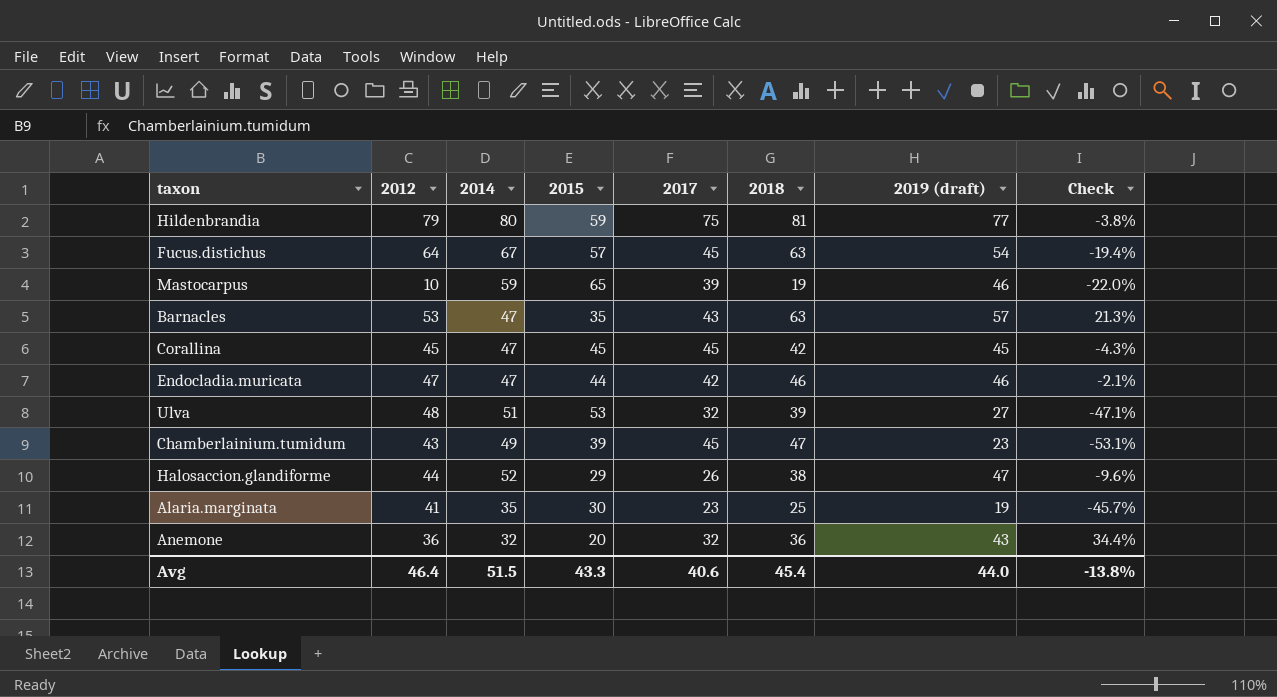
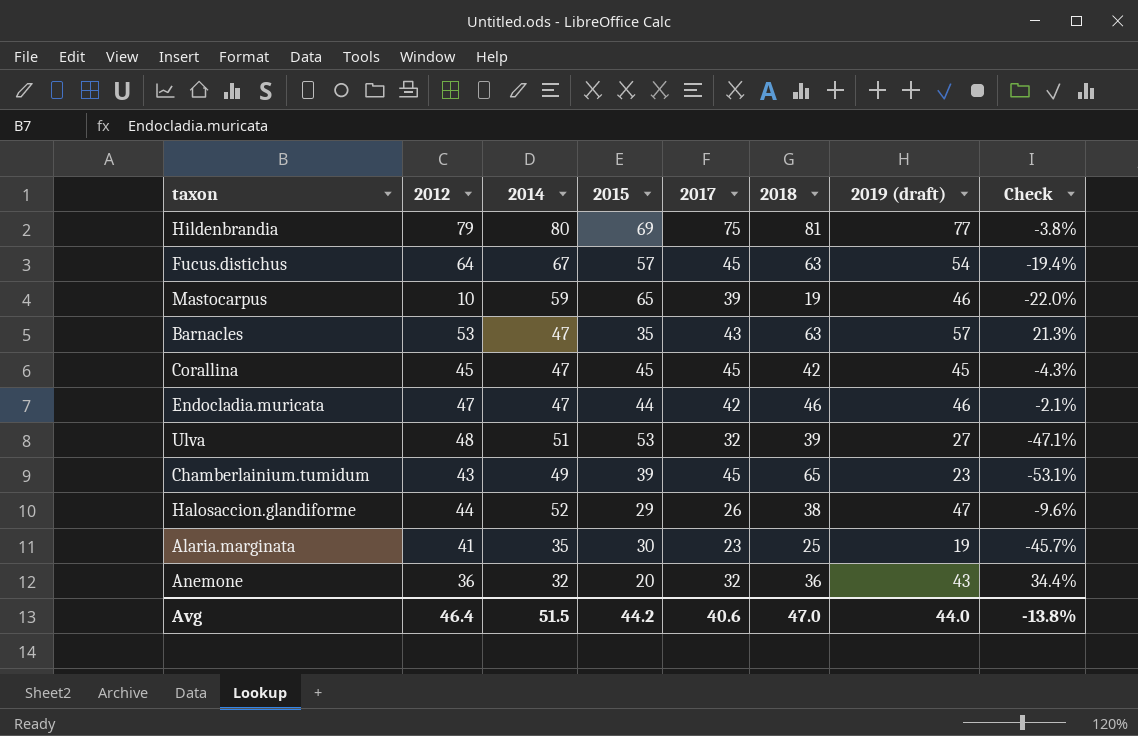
Hildenbrandia | 2015: 59 -> 69
Chamberlainium.tumidum | 2018: 47 -> 65
Avg | 2015: 43.3 -> 44.2
Avg | 2018: 45.4 -> 47.0

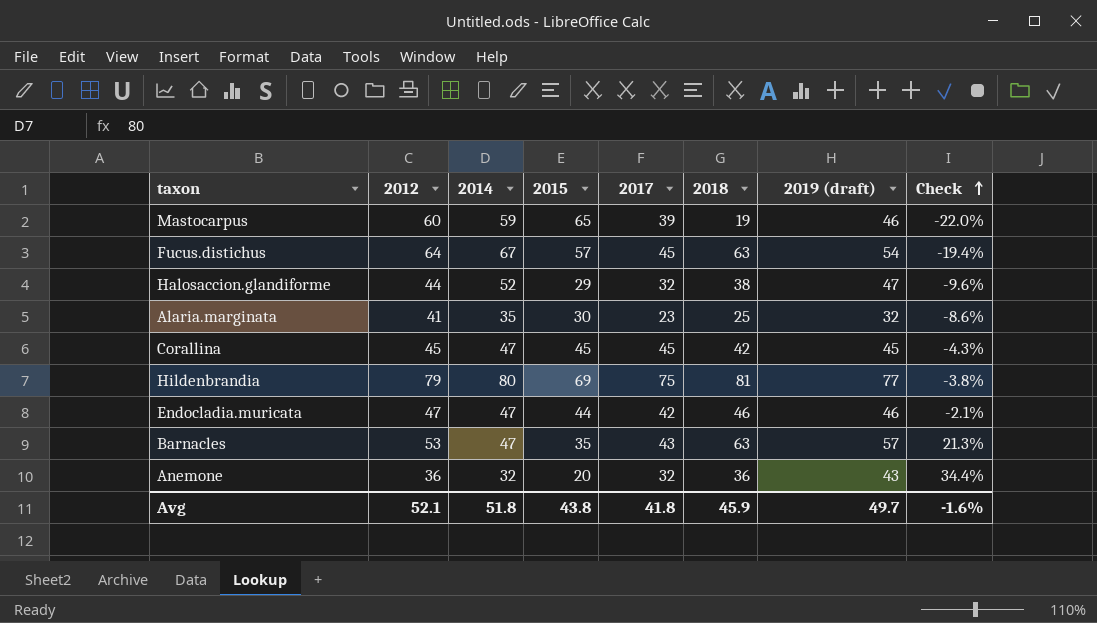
row order: none -> Check ascending
row Ulva: 48 | 51 | 53 | 32 | 39 | 27 | -47.1% -> none
row Chamberlainium.tumidum: 43 | 49 | 39 | 45 | 65 | 23 | -53.1% -> none
Mastocarpus | 2012: 10 -> 60
Halosaccion.glandiforme | 2017: 26 -> 32
Alaria.marginata | 2019 (draft): 19 -> 32
Alaria.marginata | Check: -45.7% -> -8.6%
Avg | 2012: 46.4 -> 52.1
Avg | 2014: 51.5 -> 51.8
Avg | 2015: 44.2 -> 43.8
Avg | 2017: 40.6 -> 41.8
Avg | 2018: 47.0 -> 45.9
Avg | 2019 (draft): 44.0 -> 49.7
Avg | Check: -13.8% -> -1.6%

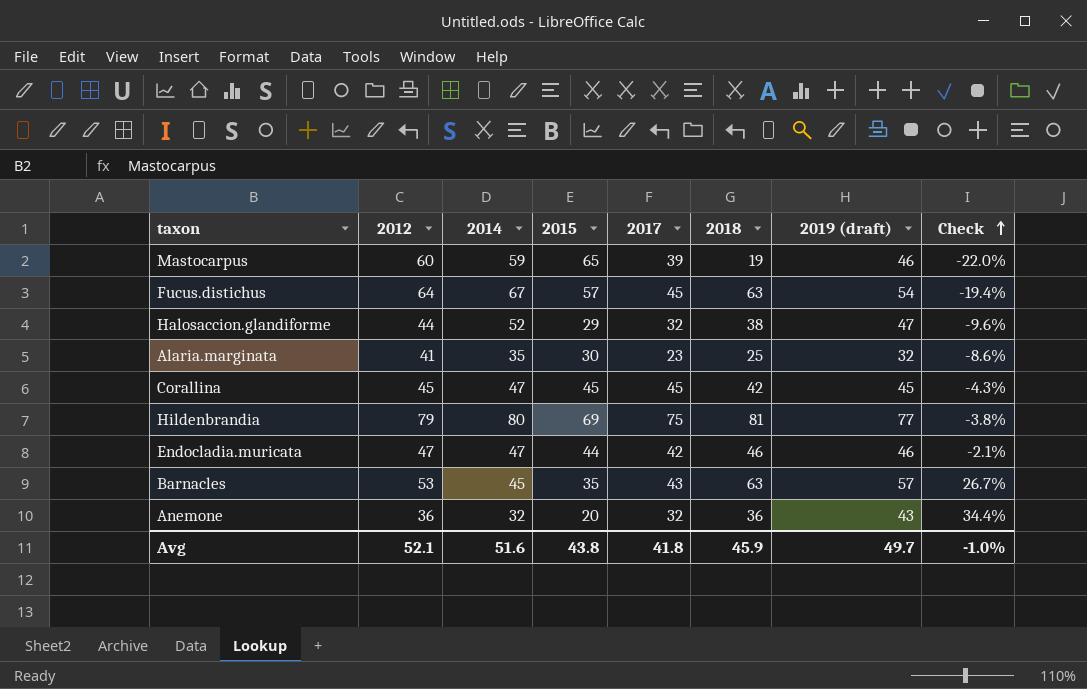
Barnacles | 2014: 47 -> 45
Barnacles | Check: 21.3% -> 26.7%
Avg | 2014: 51.8 -> 51.6
Avg | Check: -1.6% -> -1.0%

